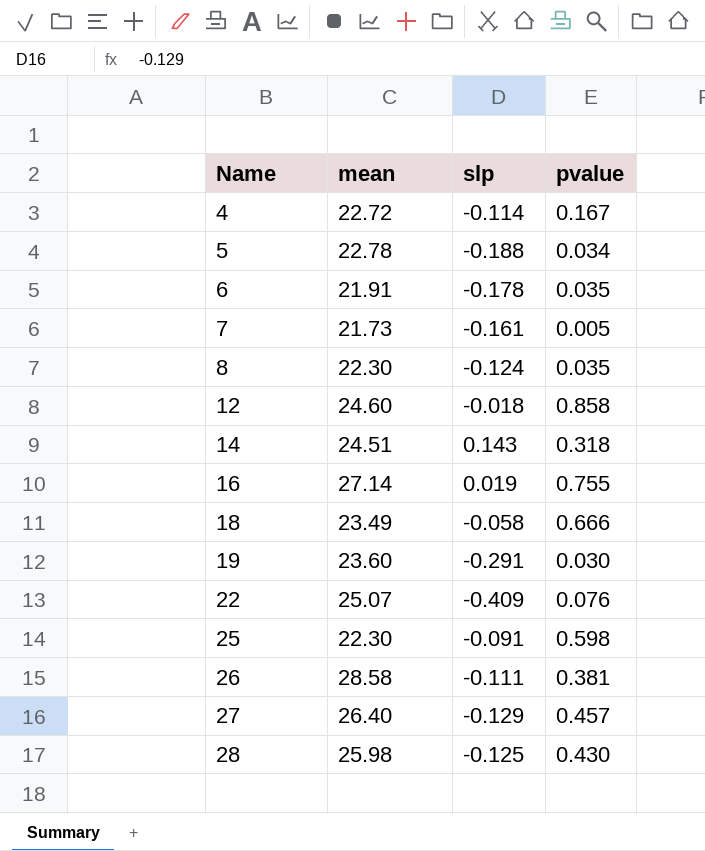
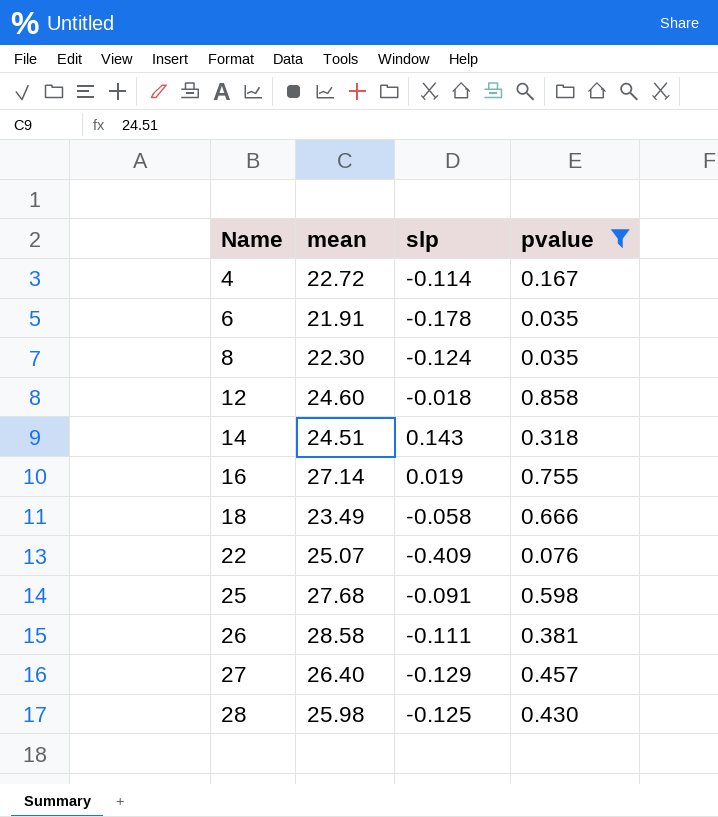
filter: none -> pvalue >= 0.035
25 | mean: 22.30 -> 27.68

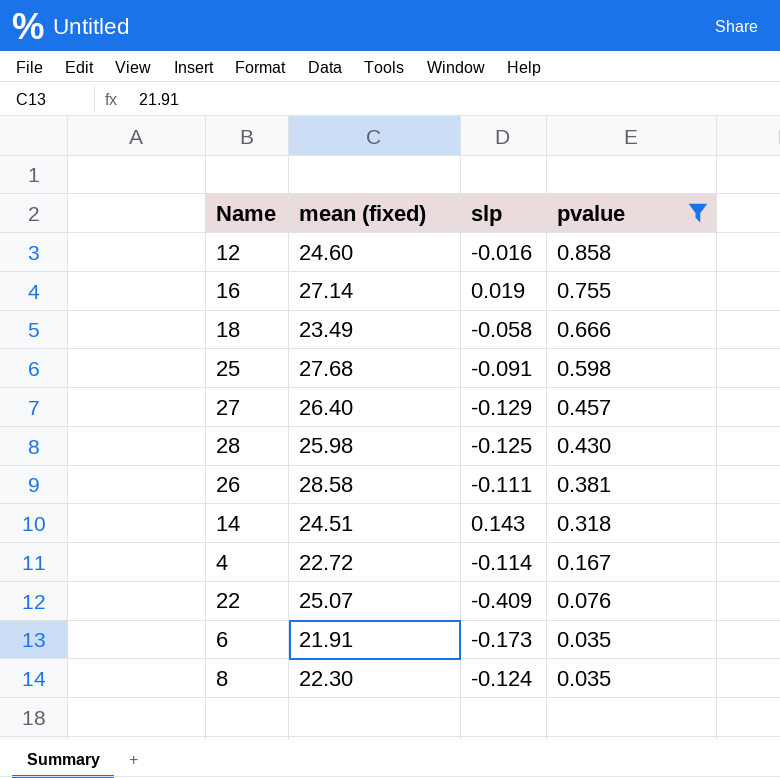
row order: Name ascending -> pvalue descending
column name: mean -> mean (fixed)
12 | slp: -0.018 -> -0.016
6 | slp: -0.178 -> -0.173

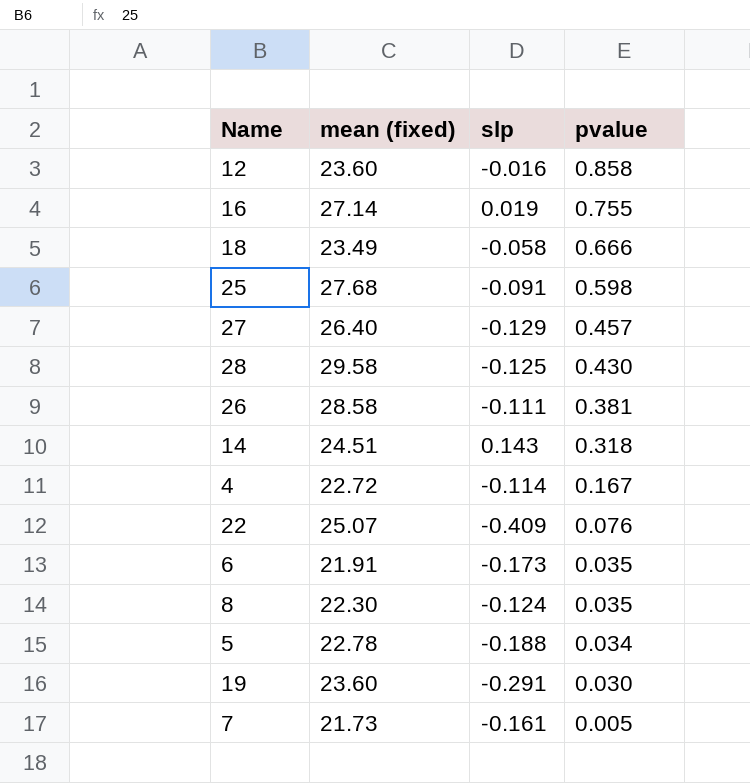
filter: pvalue >= 0.035 -> none
12 | mean (fixed): 24.60 -> 23.60
28 | mean (fixed): 25.98 -> 29.58

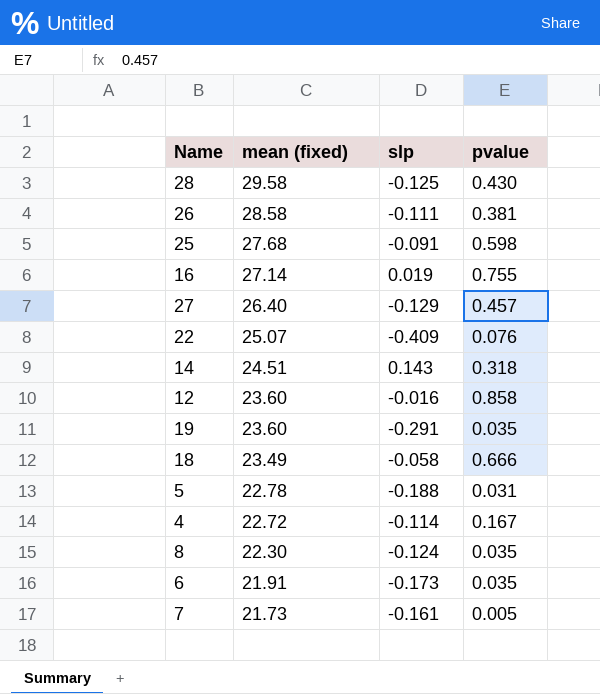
row order: pvalue descending -> mean (fixed) descending
19 | pvalue: 0.030 -> 0.035
5 | pvalue: 0.034 -> 0.031

